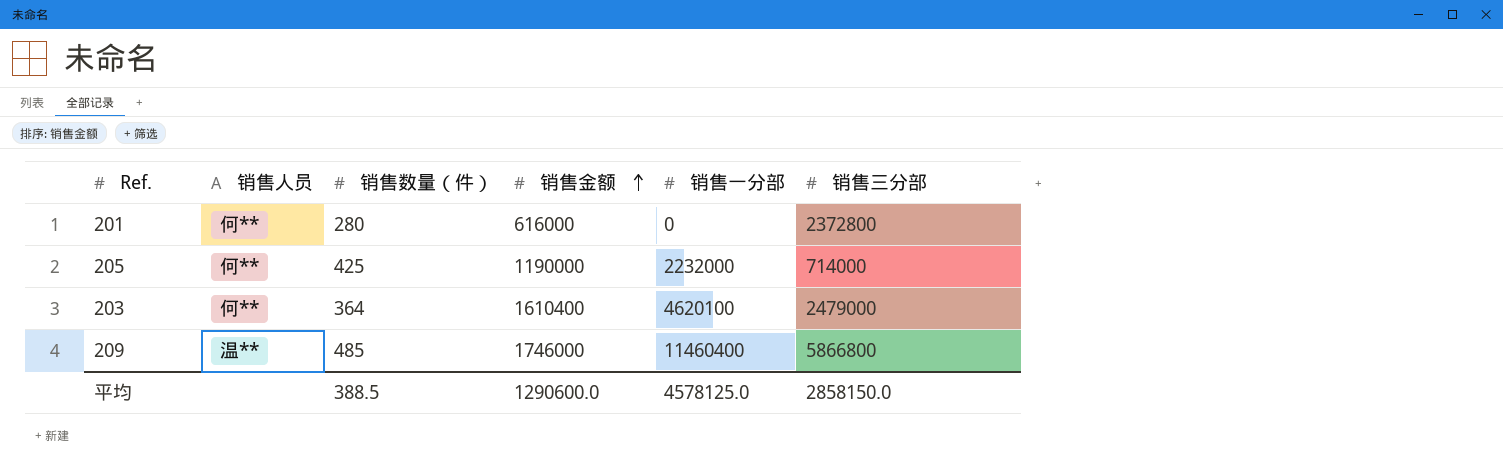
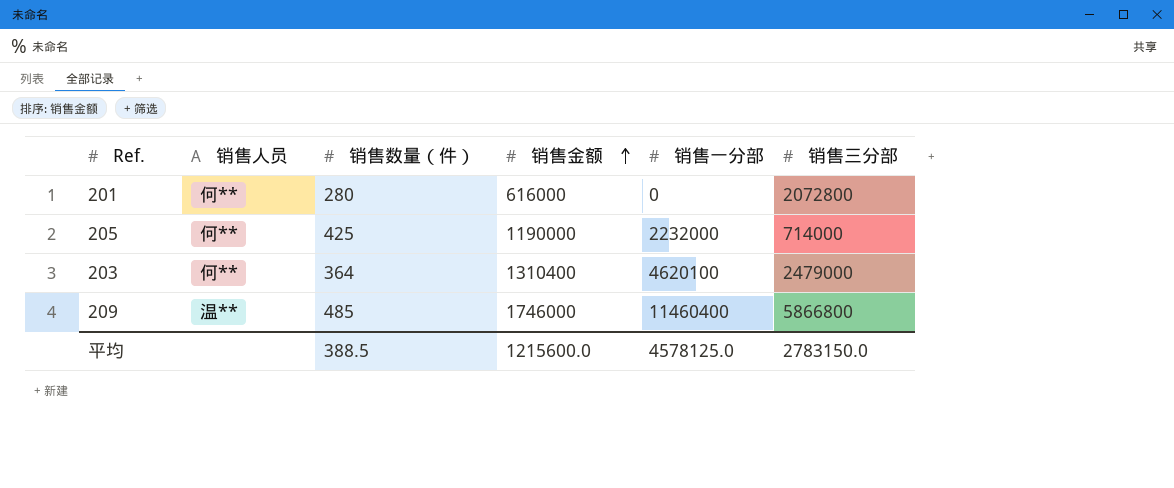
201 | 销售三分部: 2372800 -> 2072800
203 | 销售金额: 1610400 -> 1310400
平均 | 销售金额: 1290600.0 -> 1215600.0
平均 | 销售三分部: 2858150.0 -> 2783150.0

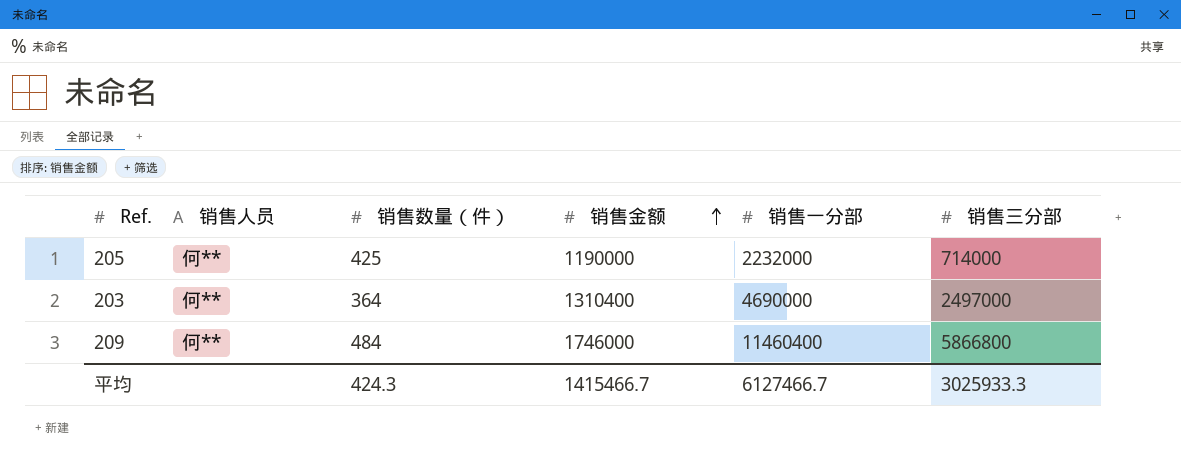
row 201: 何** | 280 | 616000 | 0 | 2072800 -> none
203 | 销售一分部: 4620100 -> 4690000
203 | 销售三分部: 2479000 -> 2497000
209 | 销售人员: 温** -> 何**
209 | 销售数量（件）: 485 -> 484
平均 | 销售数量（件）: 388.5 -> 424.3
平均 | 销售金额: 1215600.0 -> 1415466.7
平均 | 销售一分部: 4578125.0 -> 6127466.7
平均 | 销售三分部: 2783150.0 -> 3025933.3

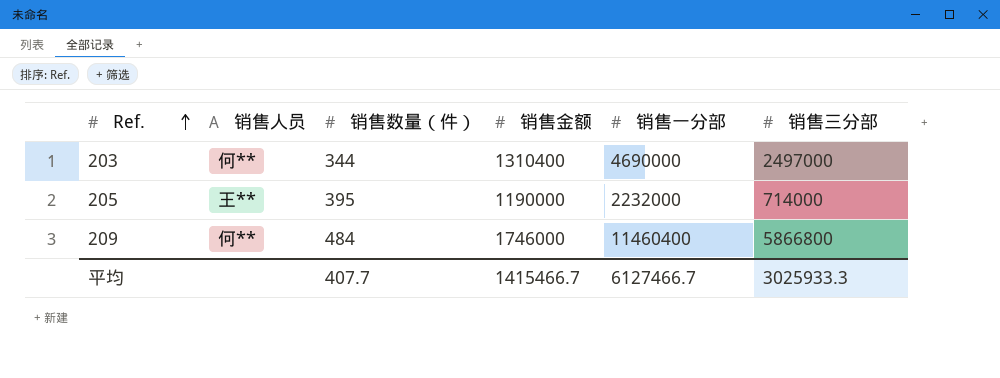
row order: 销售金额 ascending -> Ref. ascending
203 | 销售数量（件）: 364 -> 344
205 | 销售人员: 何** -> 王**
205 | 销售数量（件）: 425 -> 395
平均 | 销售数量（件）: 424.3 -> 407.7

